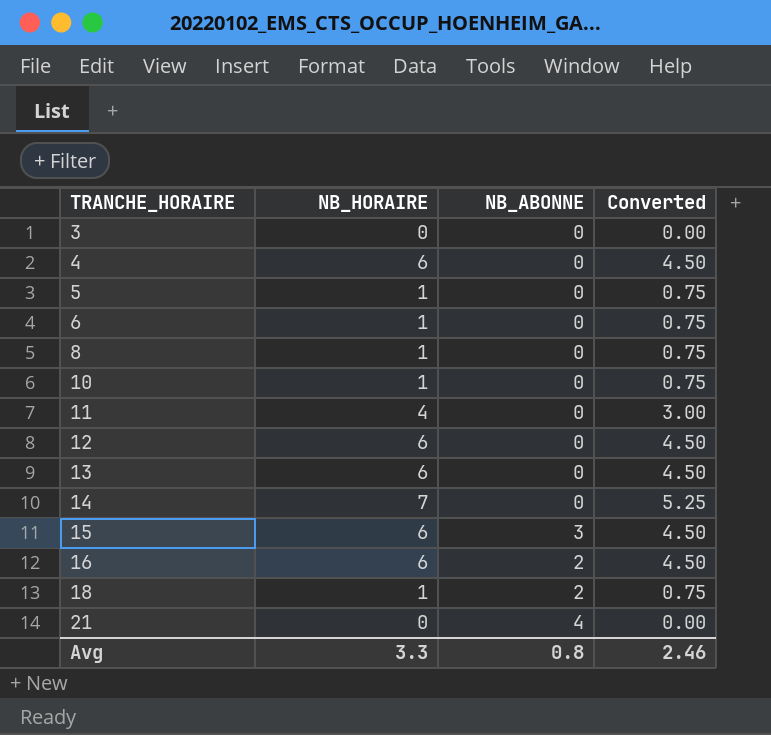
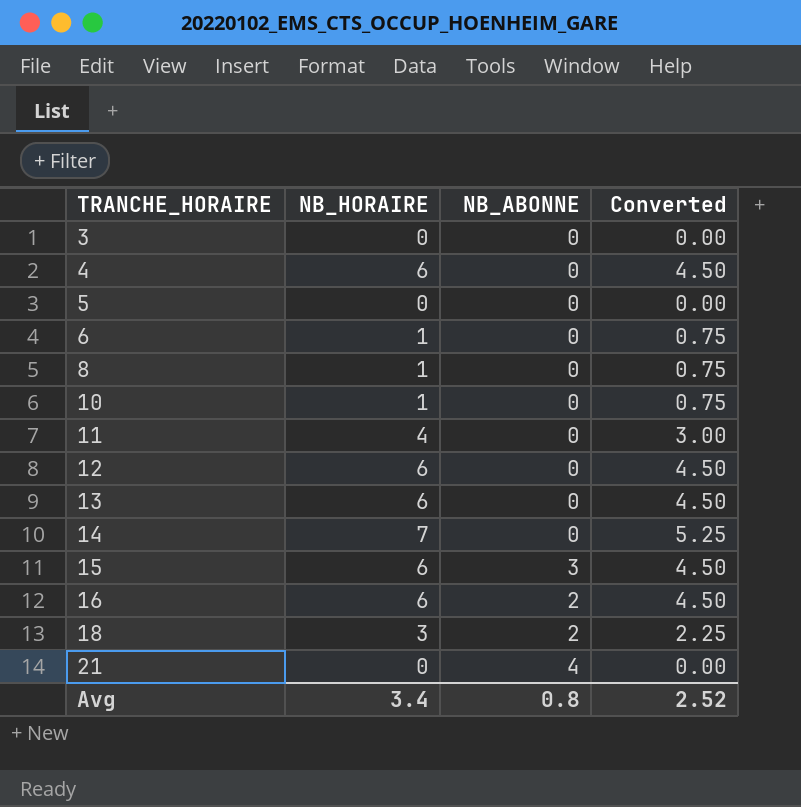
5 | NB_HORAIRE: 1 -> 0
5 | Converted: 0.75 -> 0.00
18 | NB_HORAIRE: 1 -> 3
18 | Converted: 0.75 -> 2.25
Avg | NB_HORAIRE: 3.3 -> 3.4
Avg | Converted: 2.46 -> 2.52

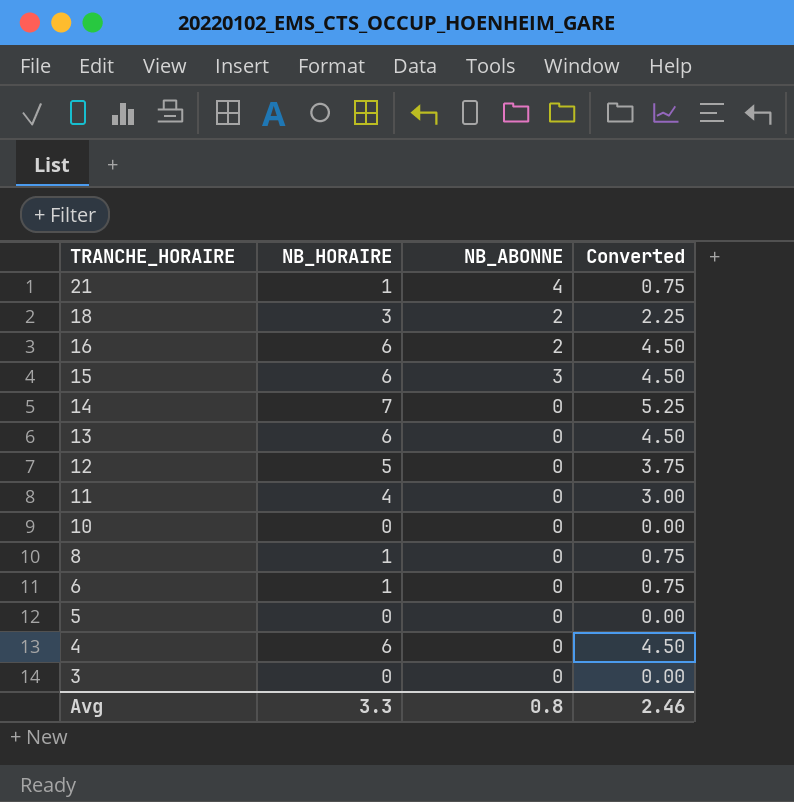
row order: TRANCHE_HORAIRE ascending -> TRANCHE_HORAIRE descending
21 | NB_HORAIRE: 0 -> 1
21 | Converted: 0.00 -> 0.75
12 | NB_HORAIRE: 6 -> 5
12 | Converted: 4.50 -> 3.75
10 | NB_HORAIRE: 1 -> 0
10 | Converted: 0.75 -> 0.00
Avg | NB_HORAIRE: 3.4 -> 3.3
Avg | Converted: 2.52 -> 2.46

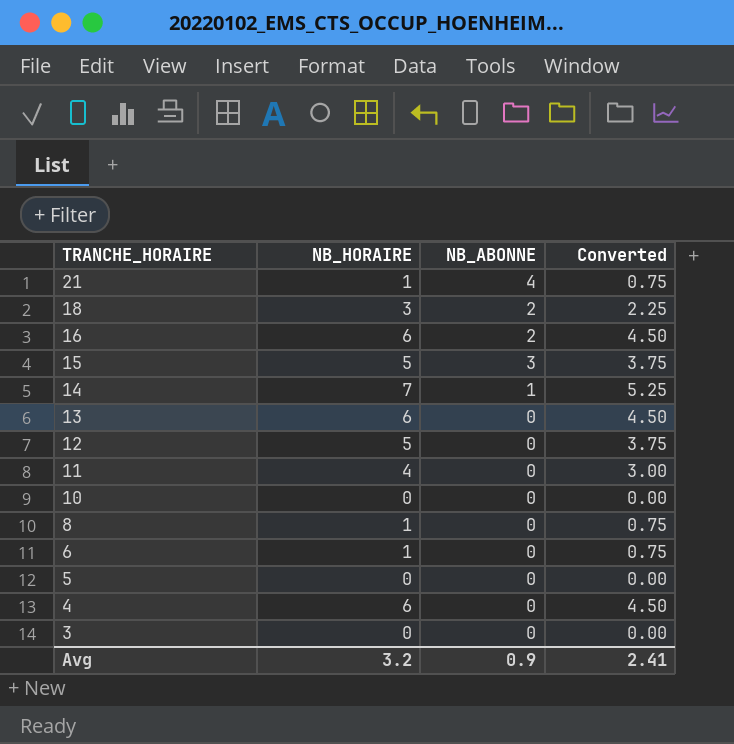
15 | NB_HORAIRE: 6 -> 5
15 | Converted: 4.50 -> 3.75
14 | NB_ABONNE: 0 -> 1
Avg | NB_HORAIRE: 3.3 -> 3.2
Avg | NB_ABONNE: 0.8 -> 0.9
Avg | Converted: 2.46 -> 2.41

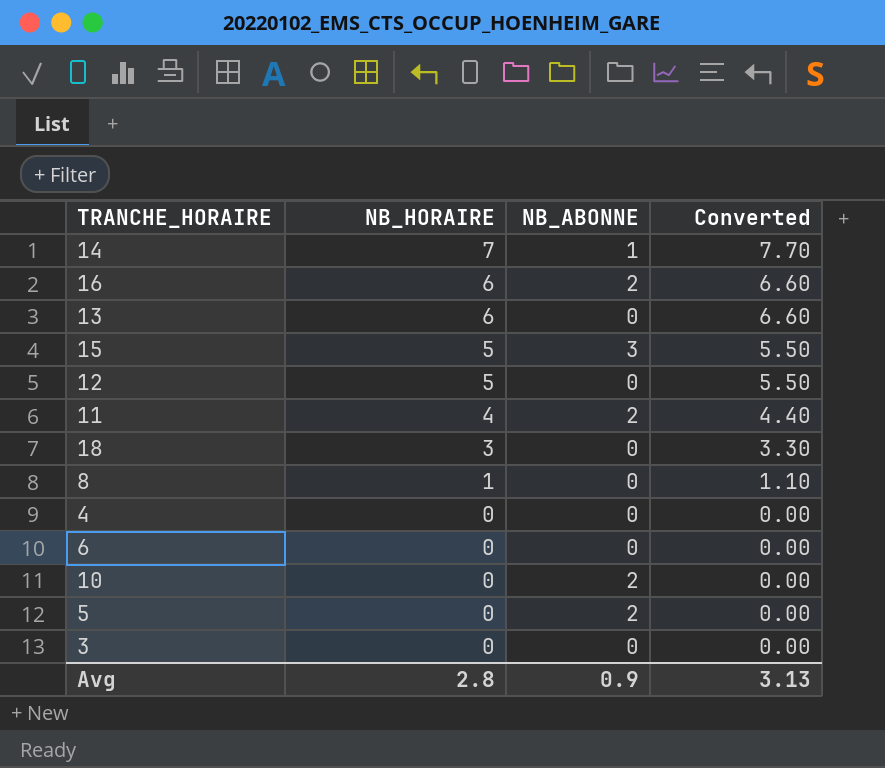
row order: TRANCHE_HORAIRE descending -> NB_HORAIRE descending
column Converted | formula: [NB_HORAIRE] * 0.75 -> [NB_HORAIRE] * 1.1
row 21: 1 | 4 | 0.75 -> none
11 | NB_ABONNE: 0 -> 2
18 | NB_ABONNE: 2 -> 0
4 | NB_HORAIRE: 6 -> 0
6 | NB_HORAIRE: 1 -> 0
10 | NB_ABONNE: 0 -> 2
5 | NB_ABONNE: 0 -> 2
Avg | NB_HORAIRE: 3.2 -> 2.8
Avg | Converted: 2.41 -> 3.13

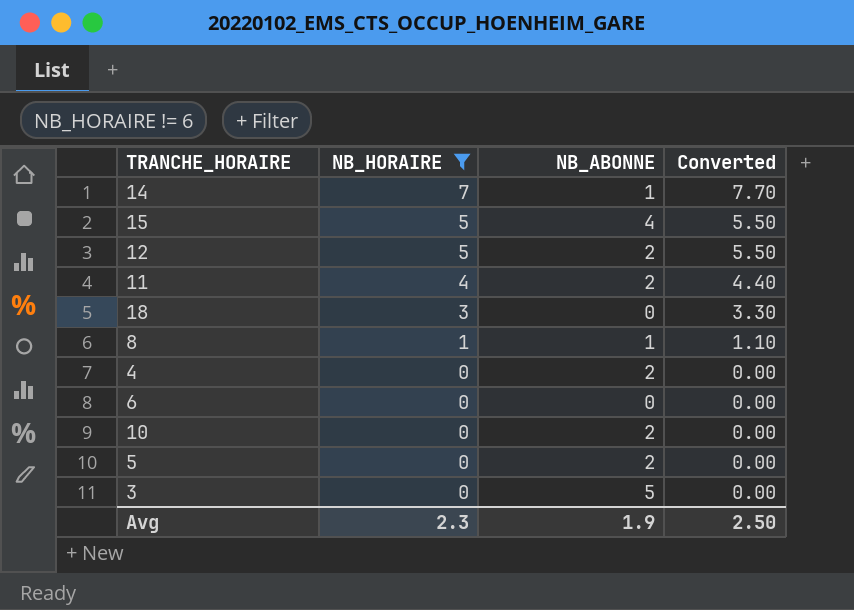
filter: none -> NB_HORAIRE != 6
15 | NB_ABONNE: 3 -> 4
12 | NB_ABONNE: 0 -> 2
8 | NB_ABONNE: 0 -> 1
4 | NB_ABONNE: 0 -> 2
3 | NB_ABONNE: 0 -> 5
Avg | NB_HORAIRE: 2.8 -> 2.3
Avg | NB_ABONNE: 0.9 -> 1.9
Avg | Converted: 3.13 -> 2.50

